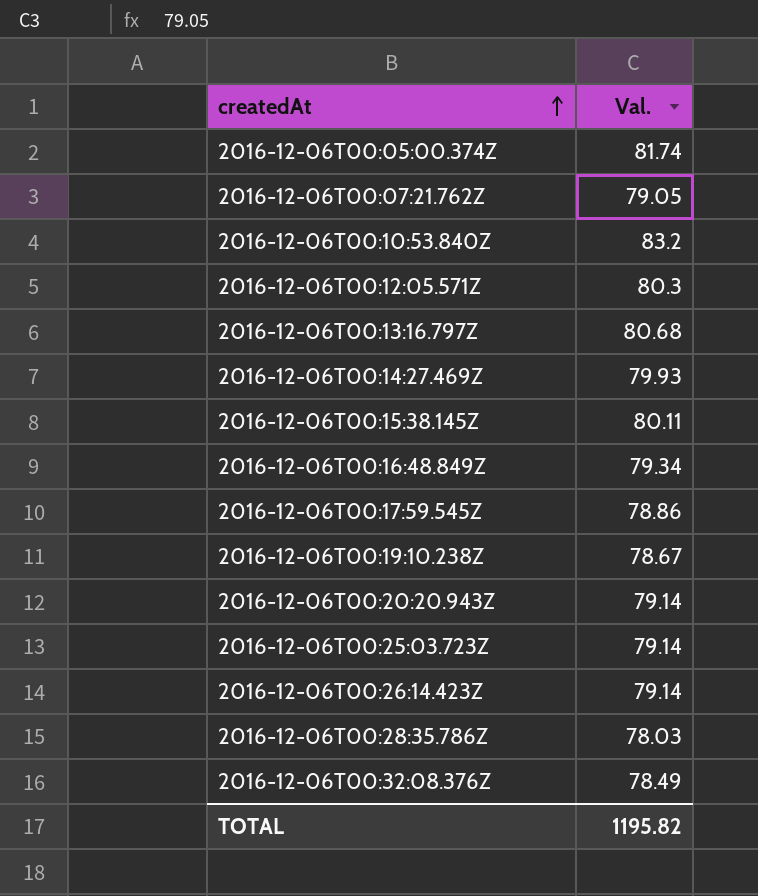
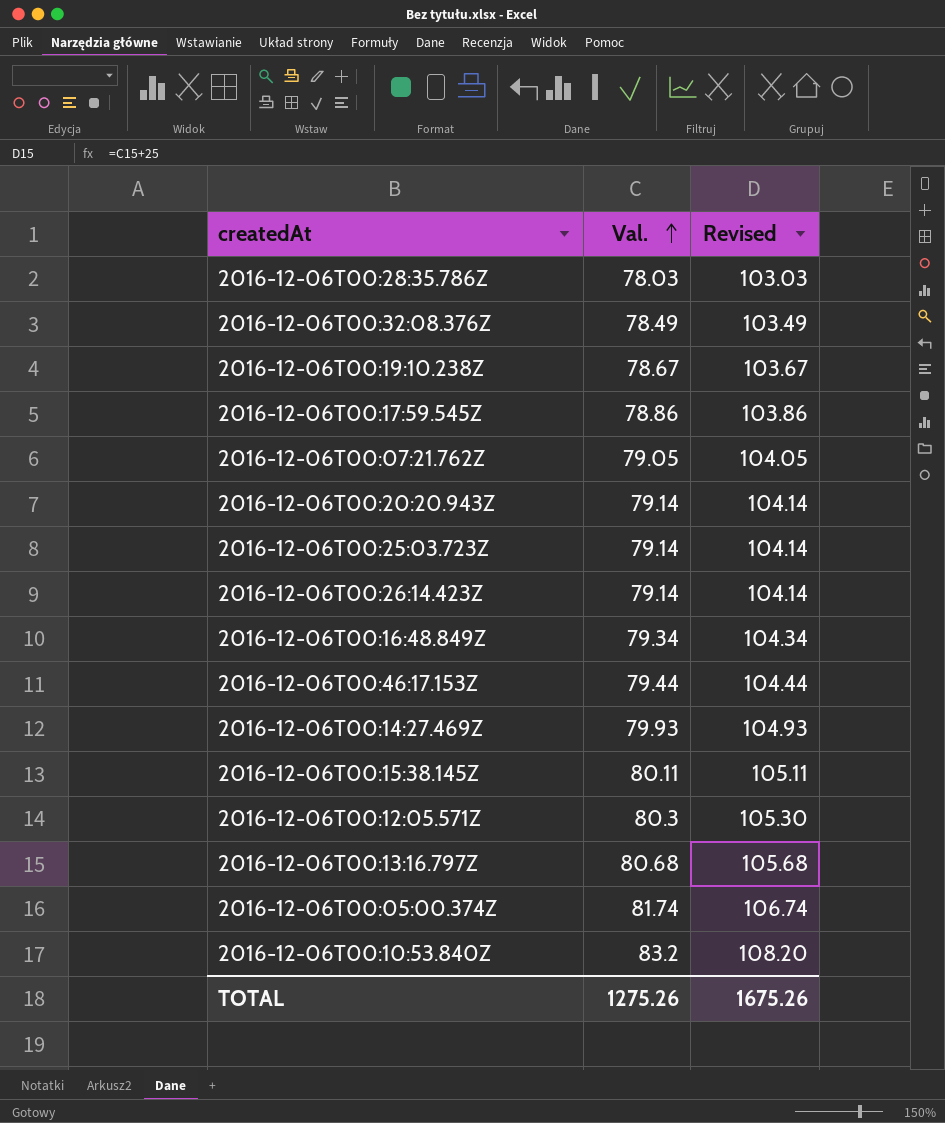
row order: createdAt ascending -> Val. ascending
column Revised | formula: none -> [Val.] + 25
row 2016-12-06T00:46:17.153Z: none -> 79.44 | 104.44
TOTAL | Val.: 1195.82 -> 1275.26

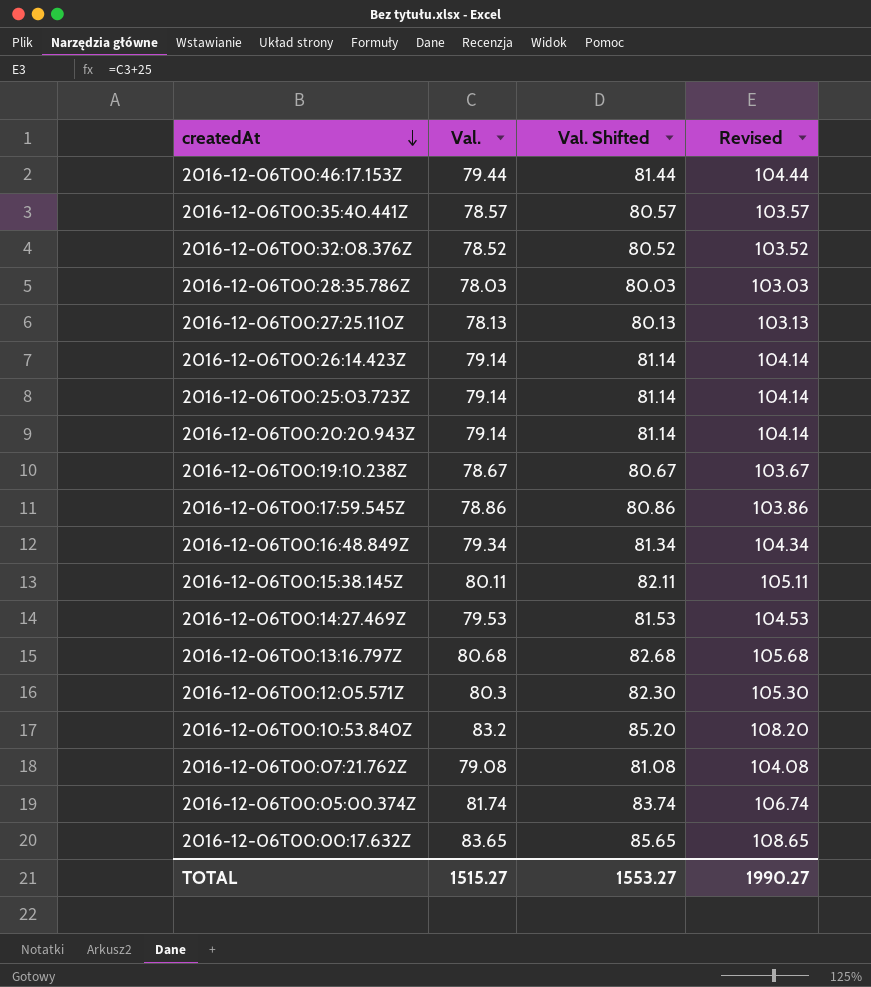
row order: Val. ascending -> createdAt descending
column Val. Shifted | formula: none -> [Val.] + 2
row 2016-12-06T00:35:40.441Z: none -> 78.57 | 80.57 | 103.57
2016-12-06T00:32:08.376Z | Val.: 78.49 -> 78.52
2016-12-06T00:32:08.376Z | Revised: 103.49 -> 103.52
row 2016-12-06T00:27:25.110Z: none -> 78.13 | 80.13 | 103.13
2016-12-06T00:14:27.469Z | Val.: 79.93 -> 79.53
2016-12-06T00:14:27.469Z | Revised: 104.93 -> 104.53
2016-12-06T00:07:21.762Z | Val.: 79.05 -> 79.08
2016-12-06T00:07:21.762Z | Revised: 104.05 -> 104.08
row 2016-12-06T00:00:17.632Z: none -> 83.65 | 85.65 | 108.65
TOTAL | Val.: 1275.26 -> 1515.27
TOTAL | Revised: 1675.26 -> 1990.27

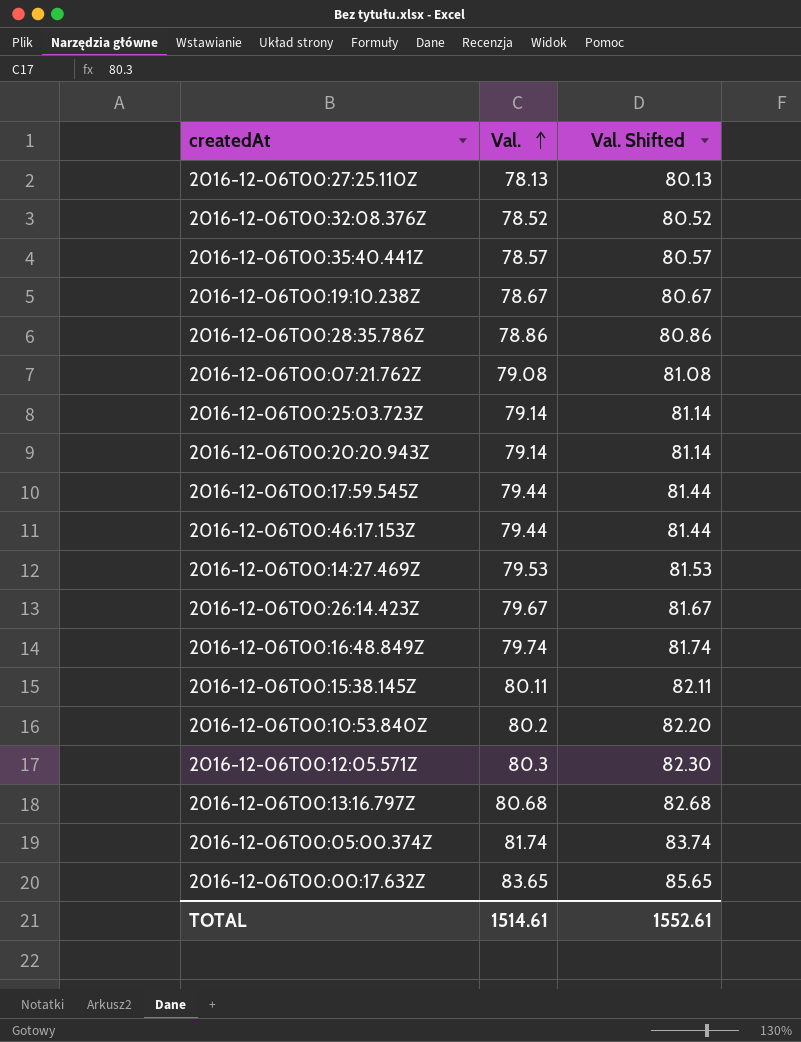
row order: createdAt descending -> Val. ascending
column Revised | formula: [Val.] + 25 -> none
2016-12-06T00:28:35.786Z | Val.: 78.03 -> 78.86
2016-12-06T00:28:35.786Z | Val. Shifted: 80.03 -> 80.86
2016-12-06T00:17:59.545Z | Val.: 78.86 -> 79.44
2016-12-06T00:17:59.545Z | Val. Shifted: 80.86 -> 81.44
2016-12-06T00:26:14.423Z | Val.: 79.14 -> 79.67
2016-12-06T00:26:14.423Z | Val. Shifted: 81.14 -> 81.67
2016-12-06T00:16:48.849Z | Val.: 79.34 -> 79.74
2016-12-06T00:16:48.849Z | Val. Shifted: 81.34 -> 81.74
2016-12-06T00:10:53.840Z | Val.: 83.2 -> 80.2
2016-12-06T00:10:53.840Z | Val. Shifted: 85.20 -> 82.20
TOTAL | Val.: 1515.27 -> 1514.61
TOTAL | Val. Shifted: 1553.27 -> 1552.61

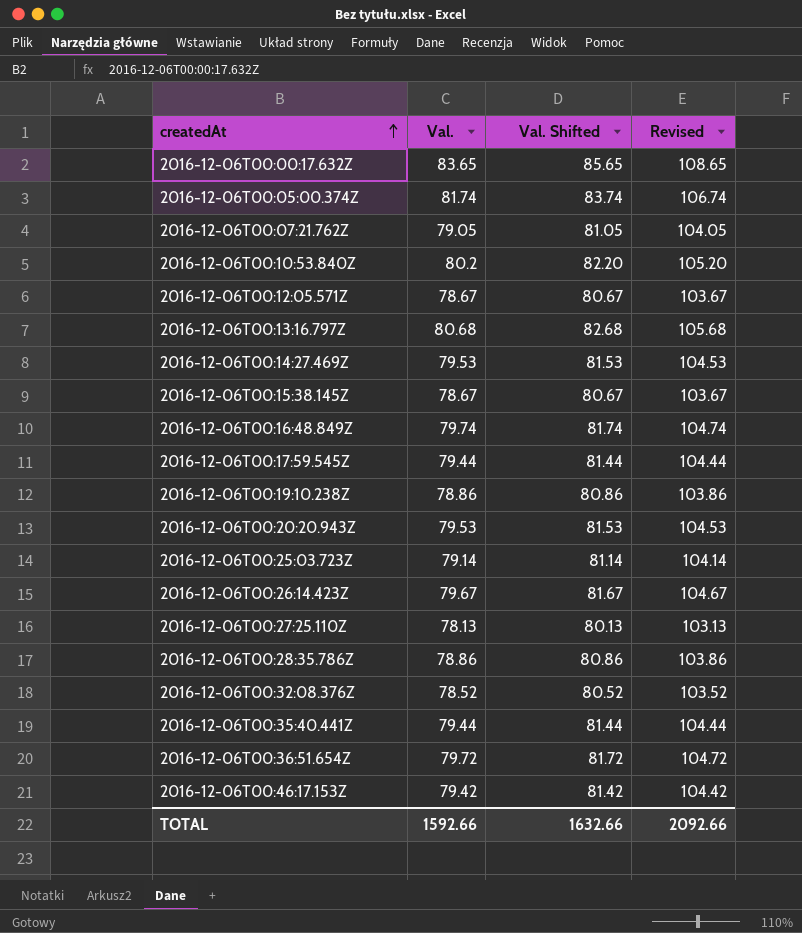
row order: Val. ascending -> createdAt ascending
column Revised | formula: none -> [Val.] + 25
2016-12-06T00:07:21.762Z | Val.: 79.08 -> 79.05
2016-12-06T00:07:21.762Z | Val. Shifted: 81.08 -> 81.05
2016-12-06T00:12:05.571Z | Val.: 80.3 -> 78.67
2016-12-06T00:12:05.571Z | Val. Shifted: 82.30 -> 80.67
2016-12-06T00:15:38.145Z | Val.: 80.11 -> 78.67
2016-12-06T00:15:38.145Z | Val. Shifted: 82.11 -> 80.67
2016-12-06T00:19:10.238Z | Val.: 78.67 -> 78.86
2016-12-06T00:19:10.238Z | Val. Shifted: 80.67 -> 80.86
2016-12-06T00:20:20.943Z | Val.: 79.14 -> 79.53
2016-12-06T00:20:20.943Z | Val. Shifted: 81.14 -> 81.53
2016-12-06T00:35:40.441Z | Val.: 78.57 -> 79.44
2016-12-06T00:35:40.441Z | Val. Shifted: 80.57 -> 81.44
row 2016-12-06T00:36:51.654Z: none -> 79.72 | 81.72 | 104.72
2016-12-06T00:46:17.153Z | Val.: 79.44 -> 79.42
2016-12-06T00:46:17.153Z | Val. Shifted: 81.44 -> 81.42
TOTAL | Val.: 1514.61 -> 1592.66
TOTAL | Val. Shifted: 1552.61 -> 1632.66

